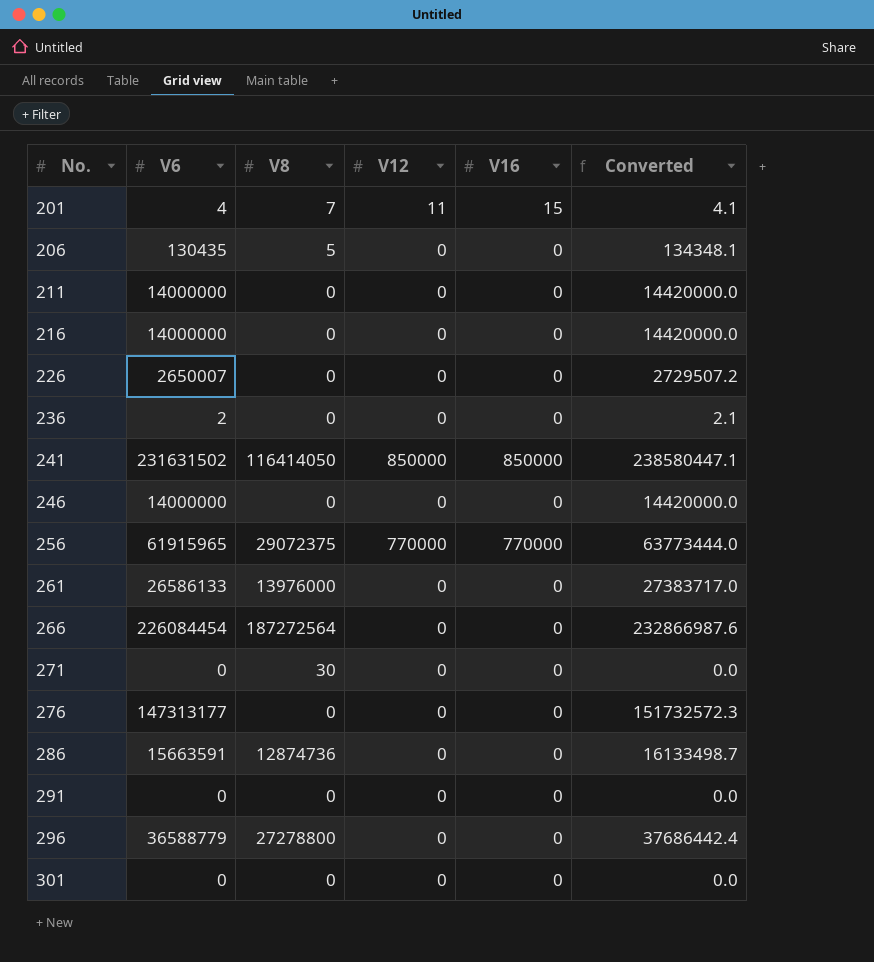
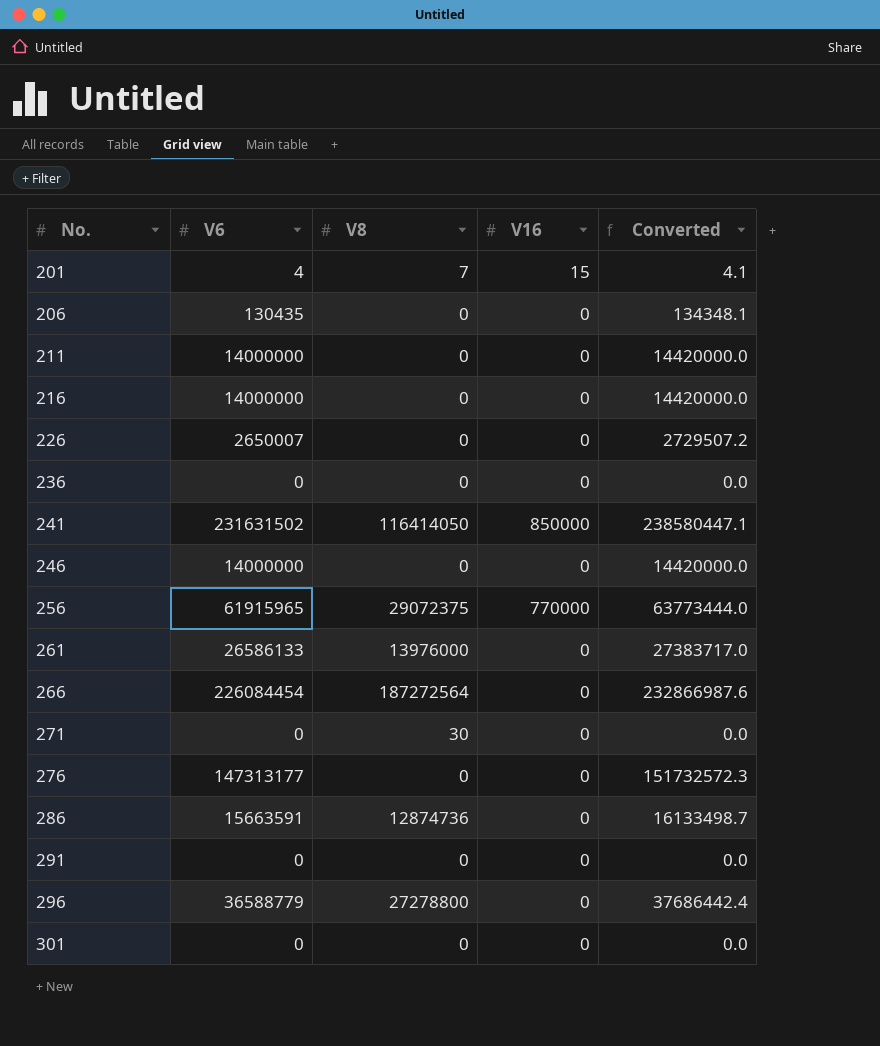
column V12 | position: 4 -> none
206 | V8: 5 -> 0
236 | V6: 2 -> 0
236 | Converted: 2.1 -> 0.0

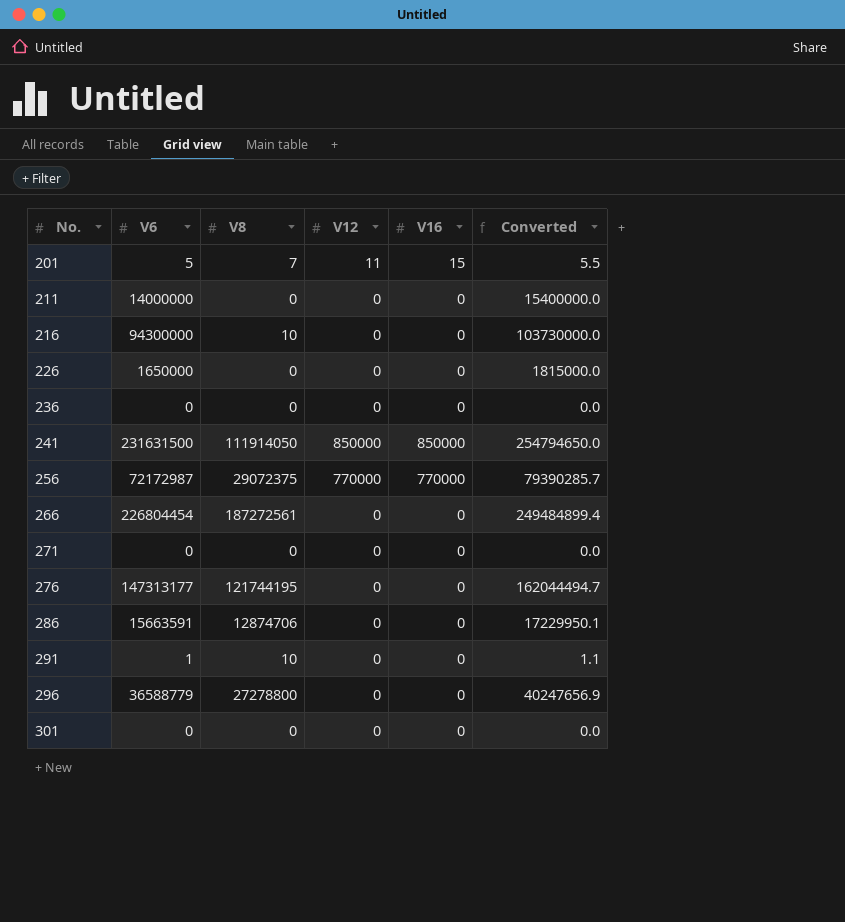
column V12 | position: none -> 4
column Converted | formula: [V6] * 1.03 -> [V6] * 1.1
row 206: 130435 | 0 | 0 | 134348.1 -> none
row 246: 14000000 | 0 | 0 | 14420000.0 -> none
row 261: 26586133 | 13976000 | 0 | 27383717.0 -> none
201 | V6: 4 -> 5
216 | V6: 14000000 -> 94300000
216 | V8: 0 -> 10
226 | V6: 2650007 -> 1650000
241 | V6: 231631502 -> 231631500
241 | V8: 116414050 -> 111914050
256 | V6: 61915965 -> 72172987
266 | V6: 226084454 -> 226804454
266 | V8: 187272564 -> 187272561
271 | V8: 30 -> 0
276 | V8: 0 -> 121744195
286 | V8: 12874736 -> 12874706
291 | V6: 0 -> 1
291 | V8: 0 -> 10

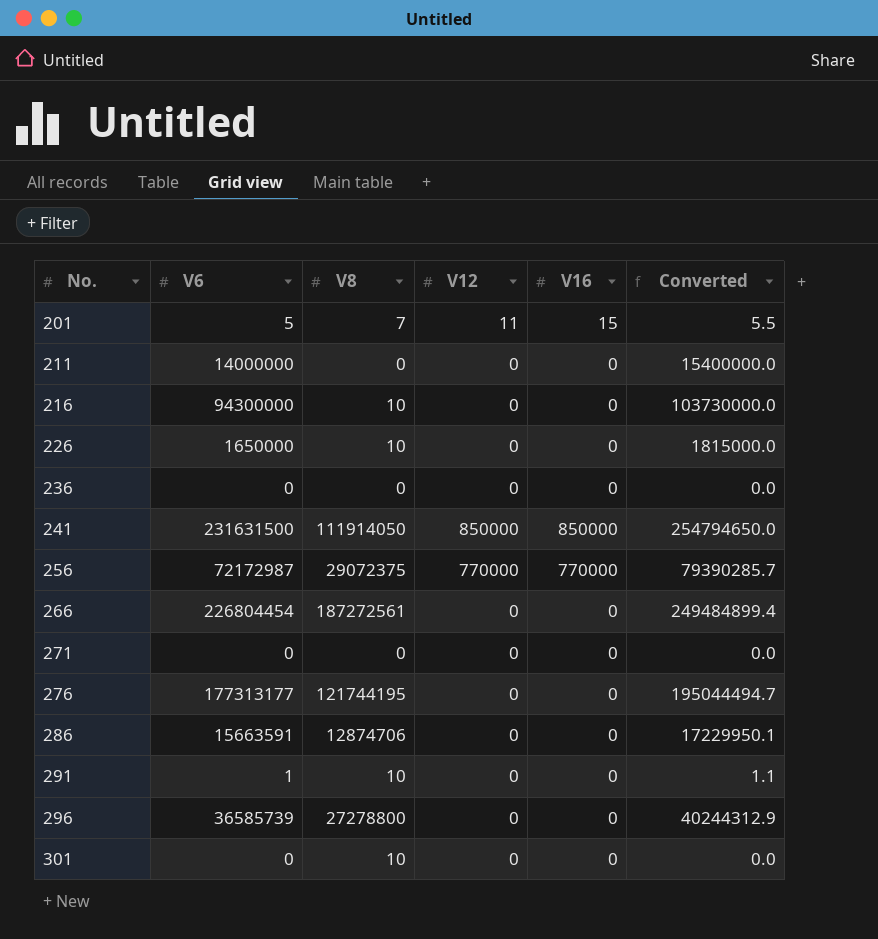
226 | V8: 0 -> 10
276 | V6: 147313177 -> 177313177
276 | Converted: 162044494.7 -> 195044494.7
296 | V6: 36588779 -> 36585739
296 | Converted: 40247656.9 -> 40244312.9
301 | V8: 0 -> 10

